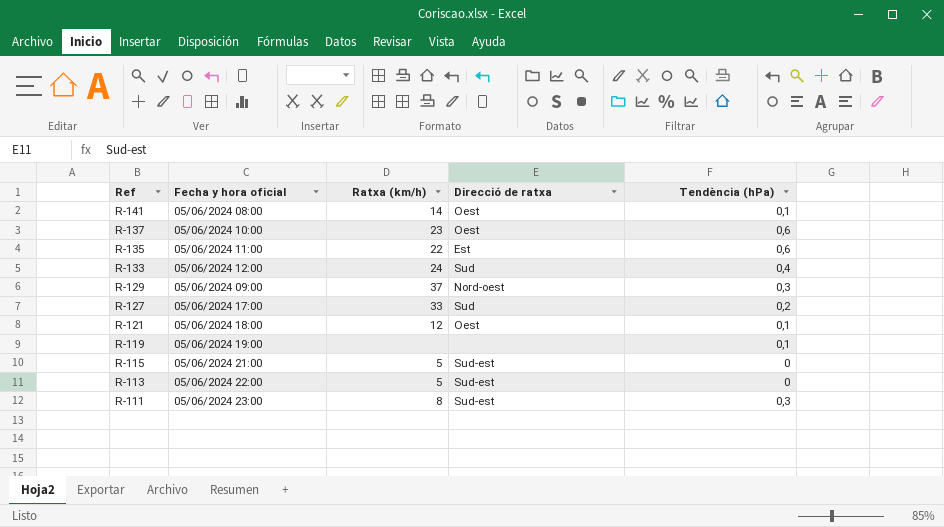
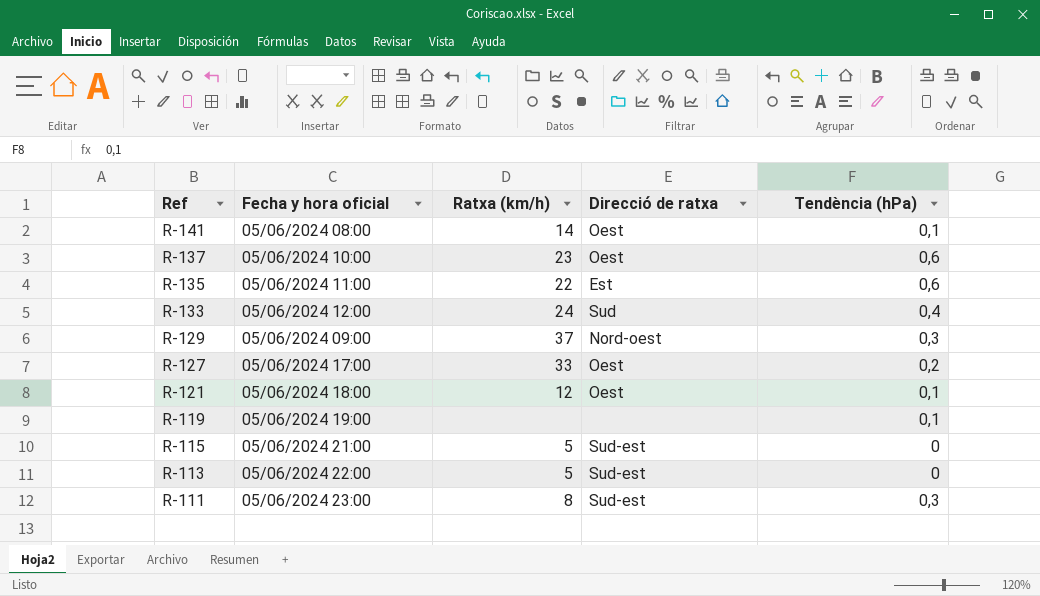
R-127 | Direcció de ratxa: Sud -> Oest

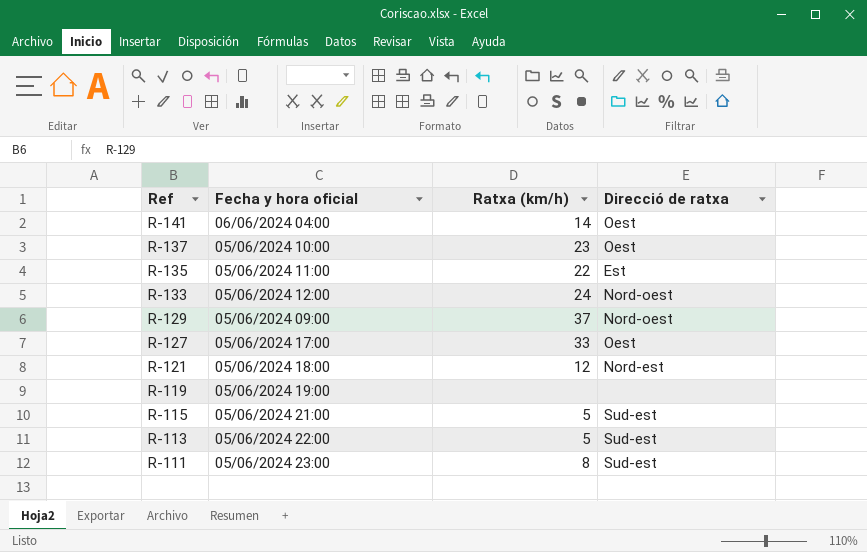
column Tendència (hPa) | position: 5 -> none
R-141 | Fecha y hora oficial: 05/06/2024 08:00 -> 06/06/2024 04:00
R-133 | Direcció de ratxa: Sud -> Nord-oest
R-121 | Direcció de ratxa: Oest -> Nord-est

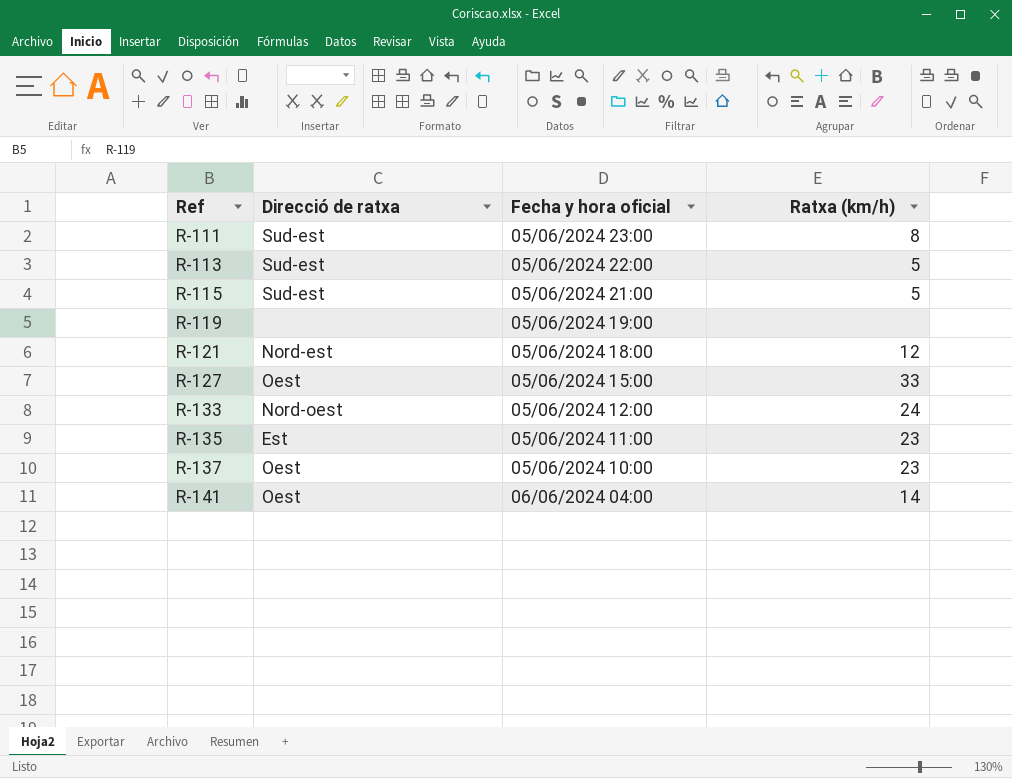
row order: Ref descending -> Ref ascending
column Direcció de ratxa | position: 4 -> 2
row R-129: 05/06/2024 09:00 | 37 | Nord-oest -> none
R-127 | Fecha y hora oficial: 05/06/2024 17:00 -> 05/06/2024 15:00
R-135 | Ratxa (km/h): 22 -> 23

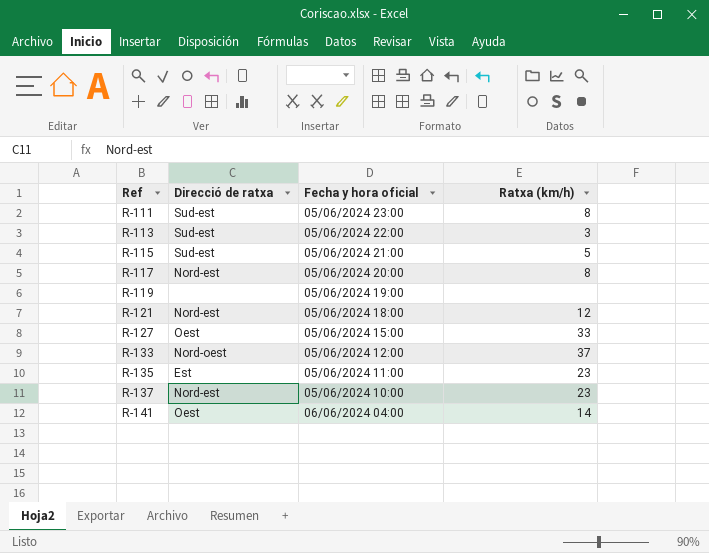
R-113 | Ratxa (km/h): 5 -> 3
row R-117: none -> Nord-est | 05/06/2024 20:00 | 8
R-133 | Ratxa (km/h): 24 -> 37
R-137 | Direcció de ratxa: Oest -> Nord-est

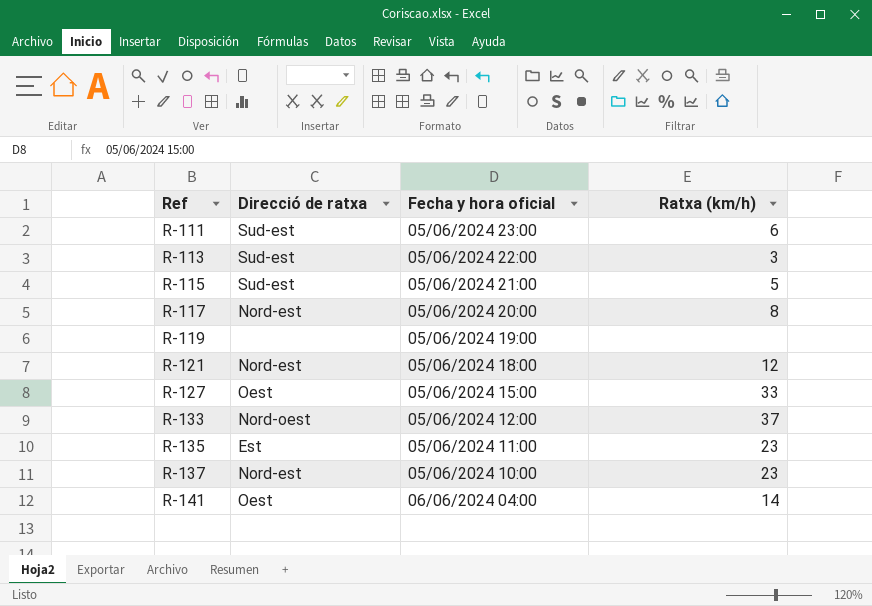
R-111 | Ratxa (km/h): 8 -> 6

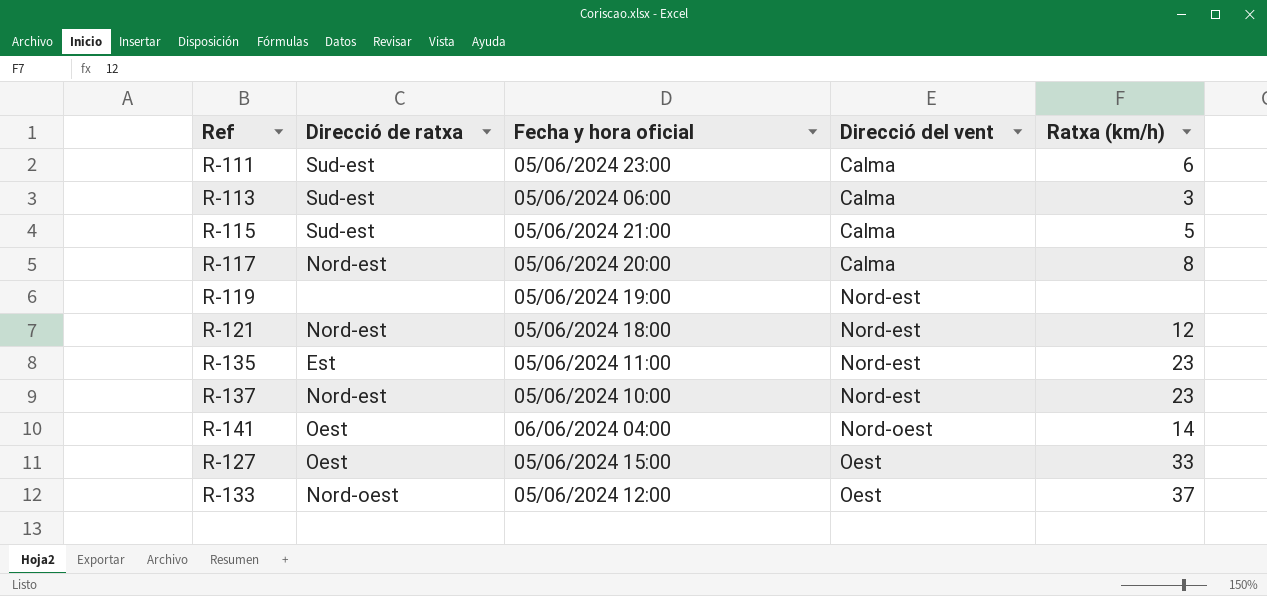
row order: Ref ascending -> Direcció del vent ascending
column Direcció del vent | position: none -> 4
R-113 | Fecha y hora oficial: 05/06/2024 22:00 -> 05/06/2024 06:00

